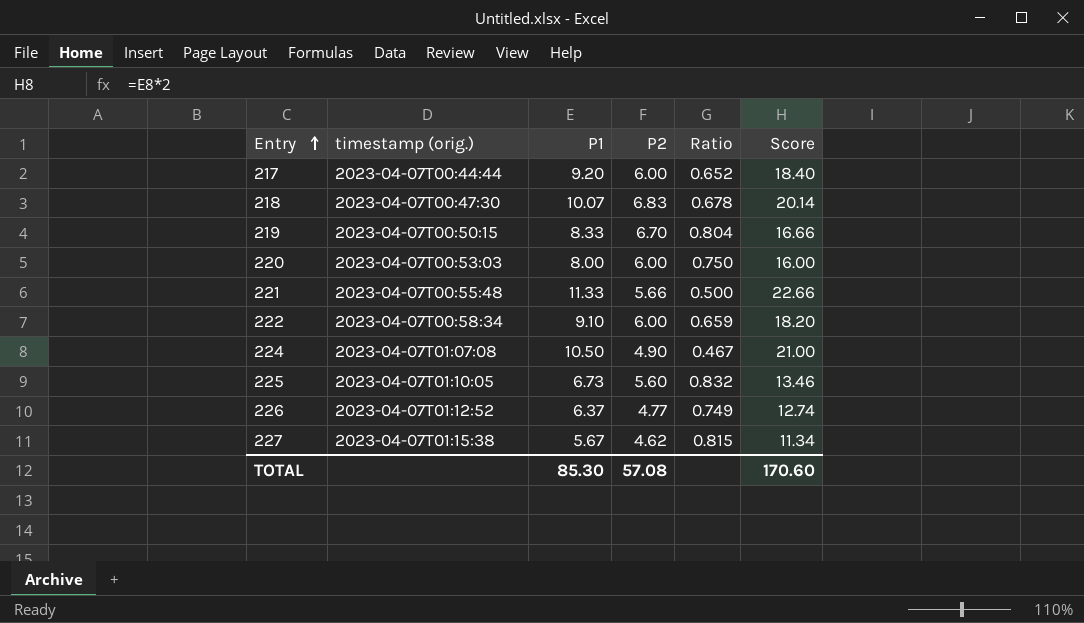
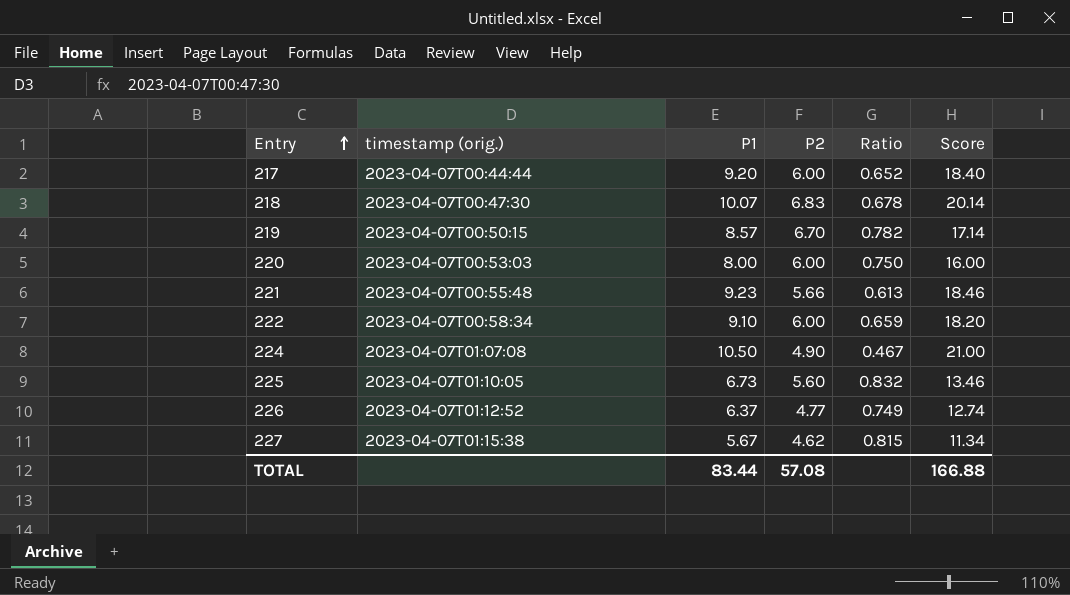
219 | P1: 8.33 -> 8.57
219 | Ratio: 0.804 -> 0.782
219 | Score: 16.66 -> 17.14
221 | P1: 11.33 -> 9.23
221 | Ratio: 0.500 -> 0.613
221 | Score: 22.66 -> 18.46
TOTAL | P1: 85.30 -> 83.44
TOTAL | Score: 170.60 -> 166.88

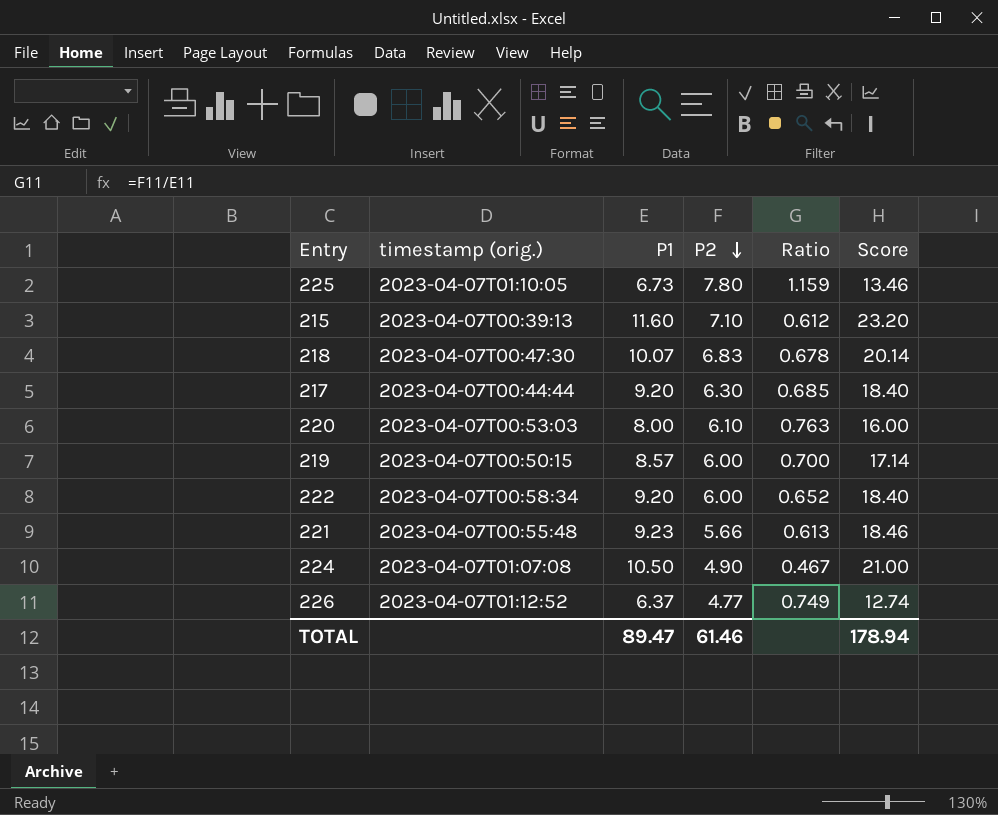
row order: Entry ascending -> P2 descending
row 227: 2023-04-07T01:15:38 | 5.67 | 4.62 | 0.815 | 11.34 -> none
225 | P2: 5.60 -> 7.80
225 | Ratio: 0.832 -> 1.159
row 215: none -> 2023-04-07T00:39:13 | 11.60 | 7.10 | 0.612 | 23.20
217 | P2: 6.00 -> 6.30
217 | Ratio: 0.652 -> 0.685
220 | P2: 6.00 -> 6.10
220 | Ratio: 0.750 -> 0.763
219 | P2: 6.70 -> 6.00
219 | Ratio: 0.782 -> 0.700
222 | P1: 9.10 -> 9.20
222 | Ratio: 0.659 -> 0.652
222 | Score: 18.20 -> 18.40
TOTAL | P1: 83.44 -> 89.47
TOTAL | P2: 57.08 -> 61.46
TOTAL | Score: 166.88 -> 178.94

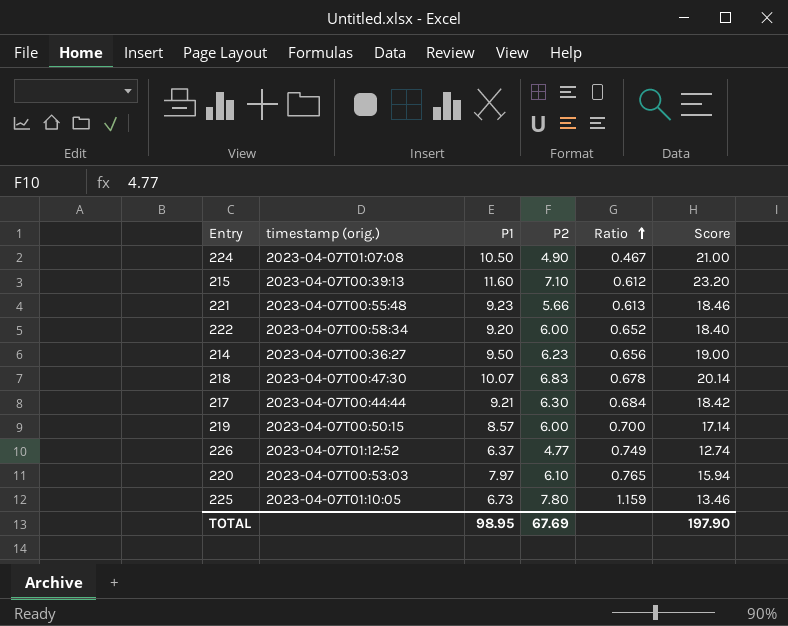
row order: P2 descending -> Ratio ascending
row 214: none -> 2023-04-07T00:36:27 | 9.50 | 6.23 | 0.656 | 19.00
217 | P1: 9.20 -> 9.21
217 | Ratio: 0.685 -> 0.684
217 | Score: 18.40 -> 18.42
220 | P1: 8.00 -> 7.97
220 | Ratio: 0.763 -> 0.765
220 | Score: 16.00 -> 15.94
TOTAL | P1: 89.47 -> 98.95
TOTAL | P2: 61.46 -> 67.69
TOTAL | Score: 178.94 -> 197.90

